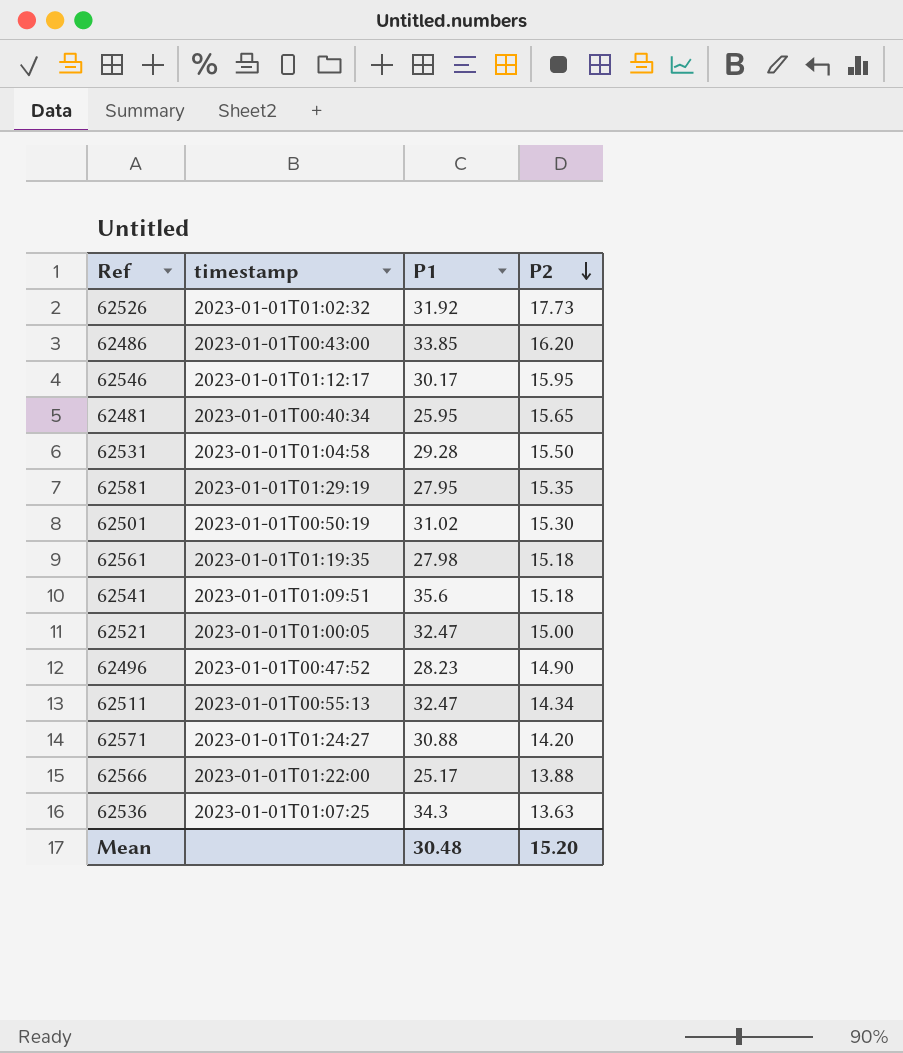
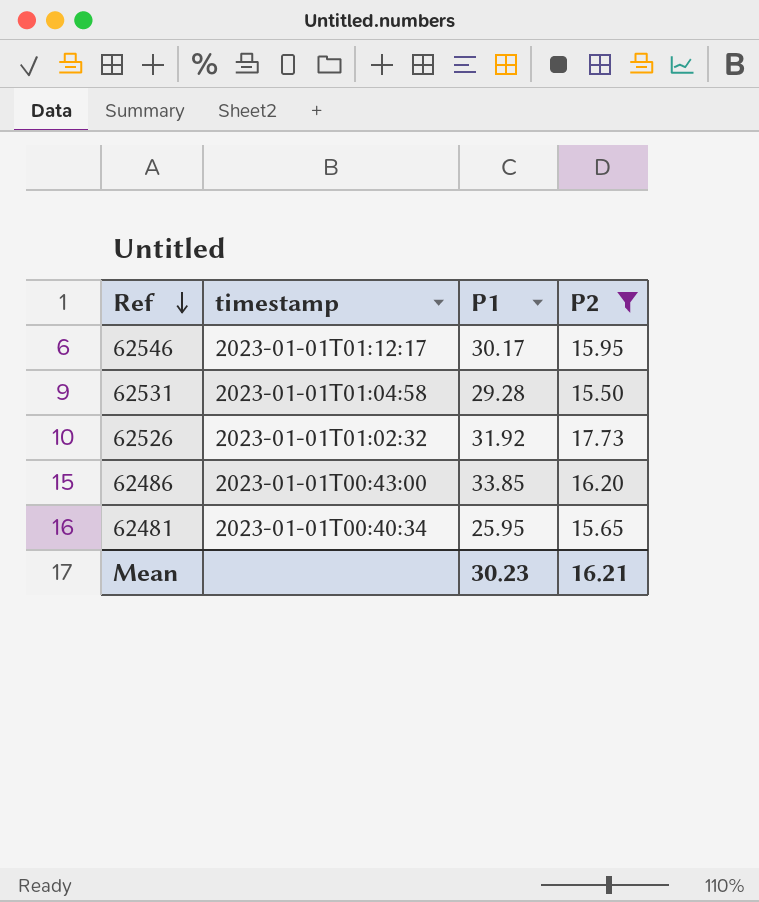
filter: none -> P2 >= 15.50
row order: P2 descending -> Ref descending
Mean | P1: 30.48 -> 30.23
Mean | P2: 15.20 -> 16.21

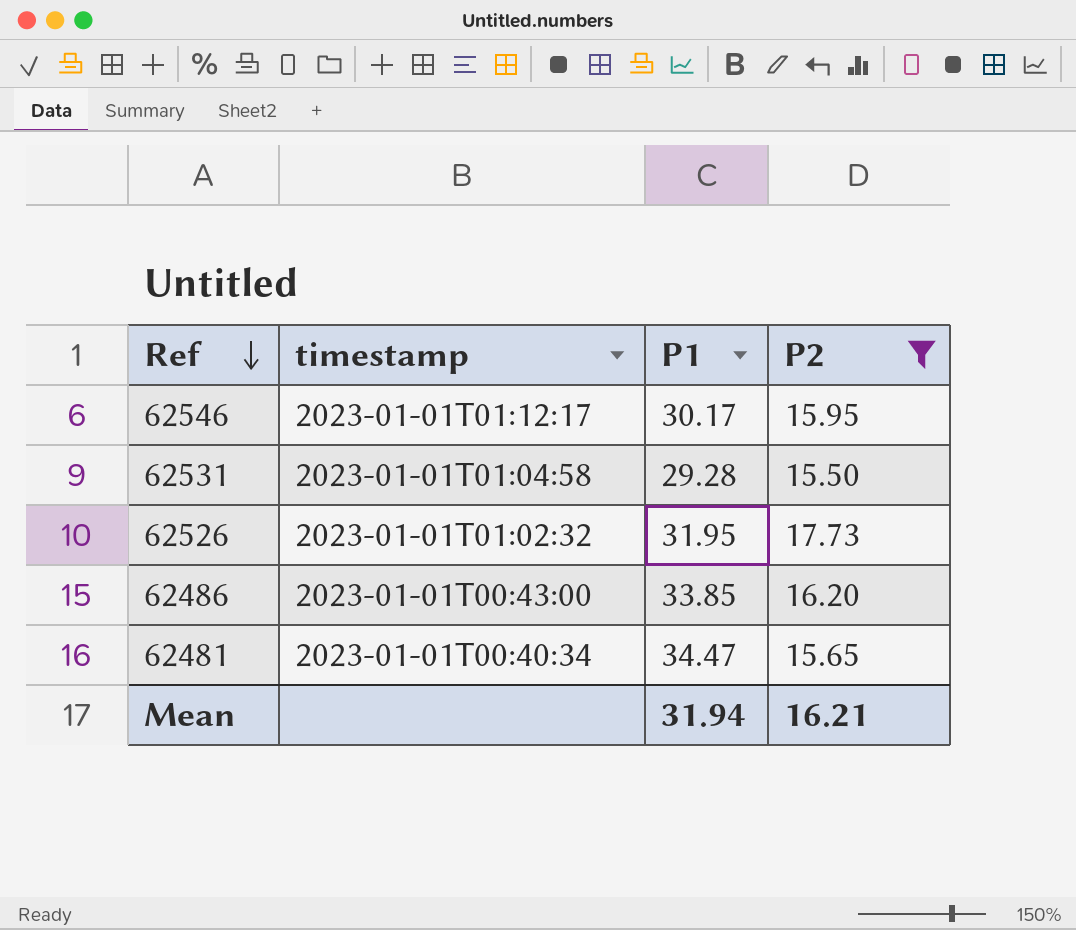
62526 | P1: 31.92 -> 31.95
62481 | P1: 25.95 -> 34.47
Mean | P1: 30.23 -> 31.94

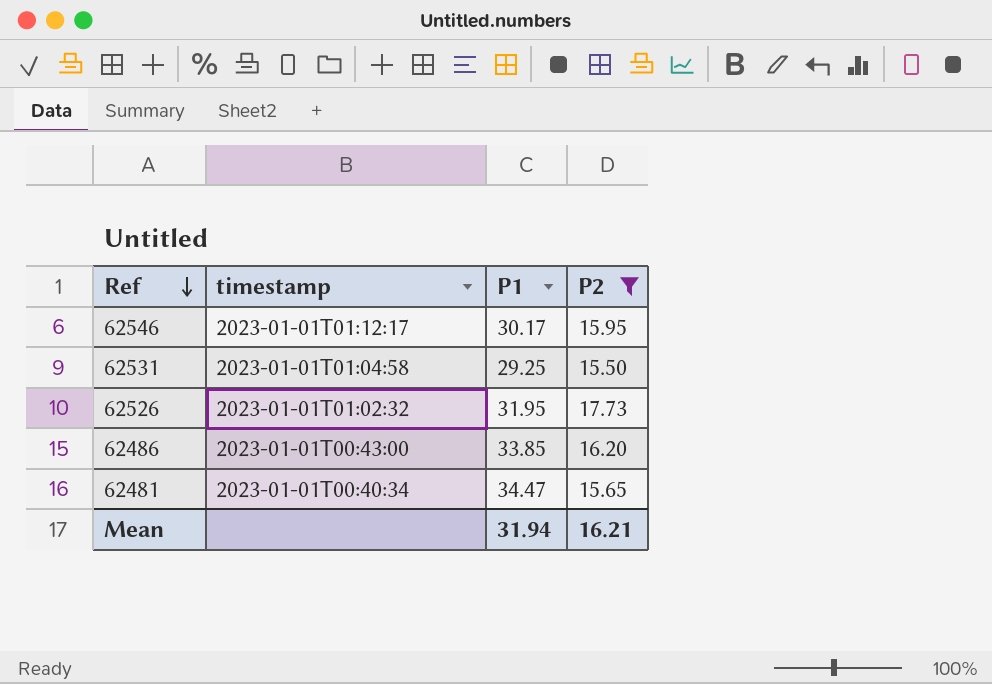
62531 | P1: 29.28 -> 29.25

